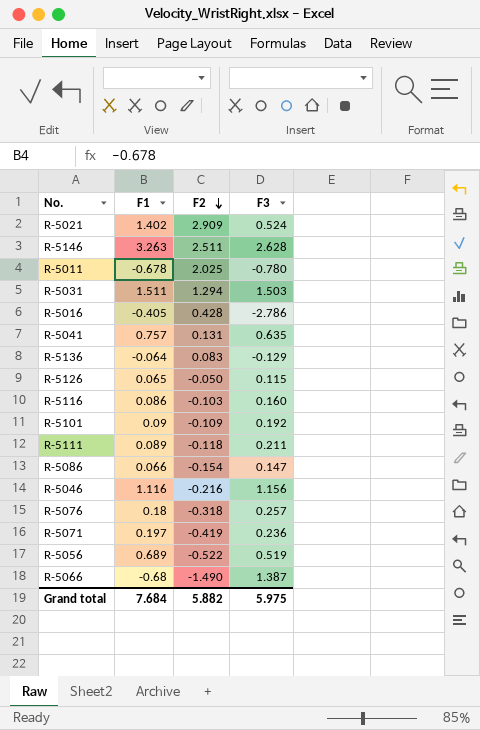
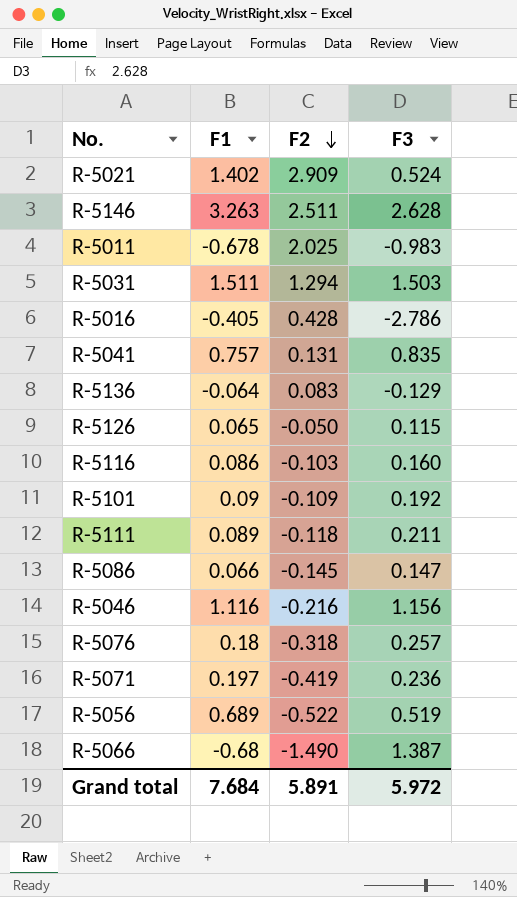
R-5011 | F3: -0.780 -> -0.983
R-5041 | F3: 0.635 -> 0.835
R-5086 | F2: -0.154 -> -0.145
Grand total | F2: 5.882 -> 5.891
Grand total | F3: 5.975 -> 5.972

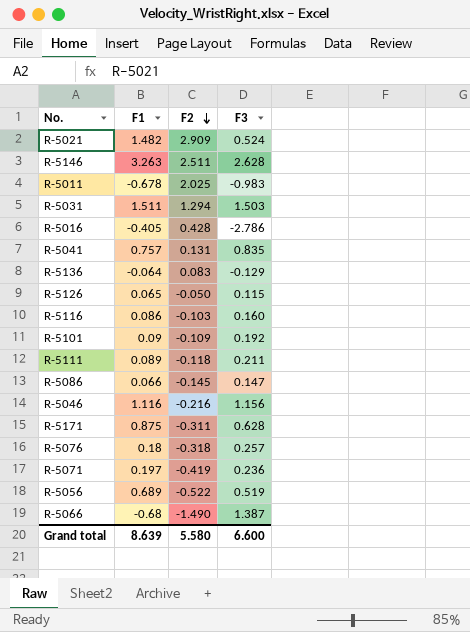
R-5021 | F1: 1.402 -> 1.482
row R-5171: none -> 0.875 | -0.311 | 0.628
Grand total | F1: 7.684 -> 8.639
Grand total | F2: 5.891 -> 5.580
Grand total | F3: 5.972 -> 6.600

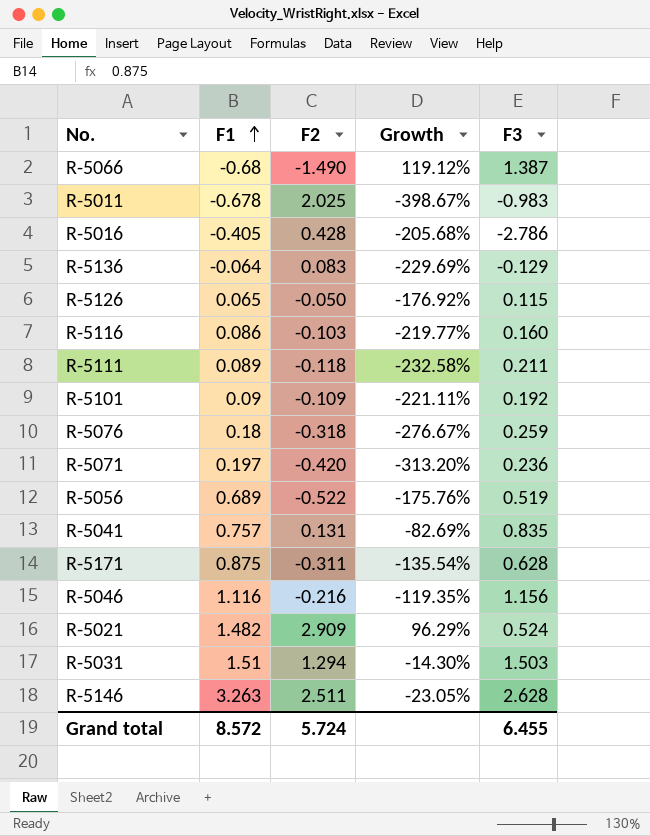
row order: F2 descending -> F1 ascending
column Growth | formula: none -> ([F2] - [F1]) / [F1]
row R-5086: 0.066 | -0.145 | 0.147 -> none
R-5076 | F3: 0.257 -> 0.259
R-5071 | F2: -0.419 -> -0.420
R-5031 | F1: 1.511 -> 1.51
Grand total | F1: 8.639 -> 8.572
Grand total | F2: 5.580 -> 5.724
Grand total | F3: 6.600 -> 6.455

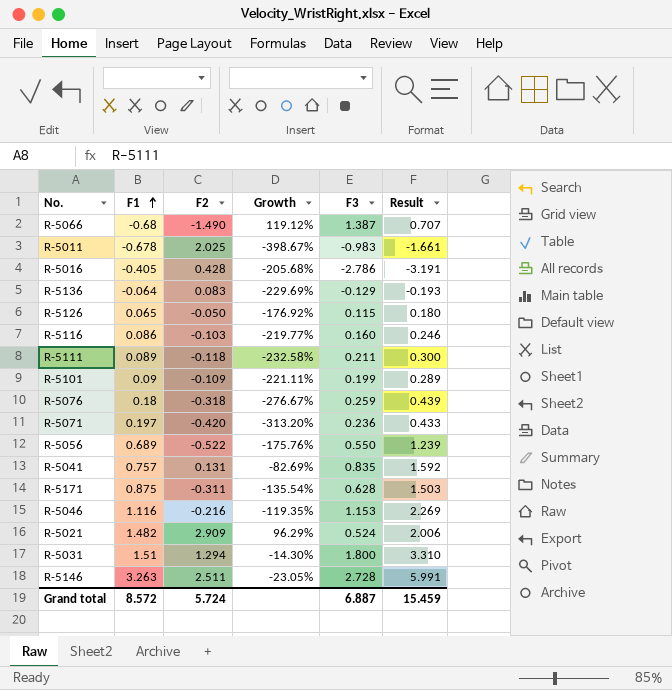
column Result | formula: none -> [F1] + [F3]
R-5101 | F3: 0.192 -> 0.199
R-5056 | F3: 0.519 -> 0.550
R-5046 | F3: 1.156 -> 1.153
R-5031 | F3: 1.503 -> 1.800
R-5146 | F3: 2.628 -> 2.728
Grand total | F3: 6.455 -> 6.887

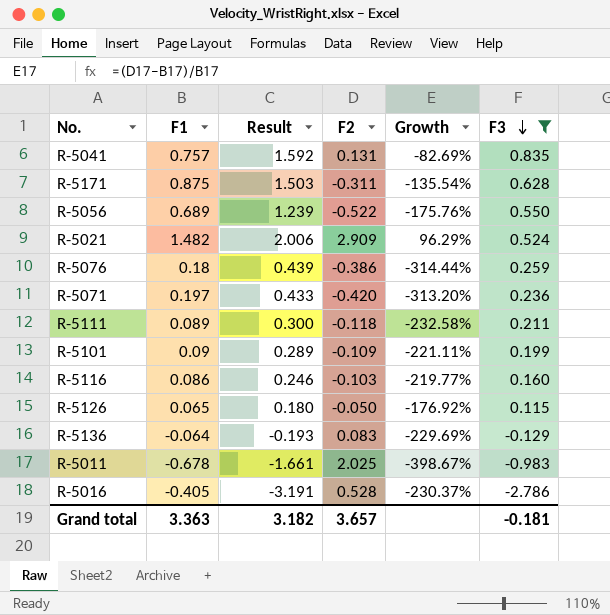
filter: none -> F3 <= 0.835
row order: F1 ascending -> F3 descending
column Result | position: 6 -> 3
R-5076 | F2: -0.318 -> -0.386
R-5076 | Growth: -276.67% -> -314.44%
R-5016 | F2: 0.428 -> 0.528
R-5016 | Growth: -205.68% -> -230.37%
Grand total | F1: 8.572 -> 3.363
Grand total | Result: 15.459 -> 3.182
Grand total | F2: 5.724 -> 3.657
Grand total | F3: 6.887 -> -0.181

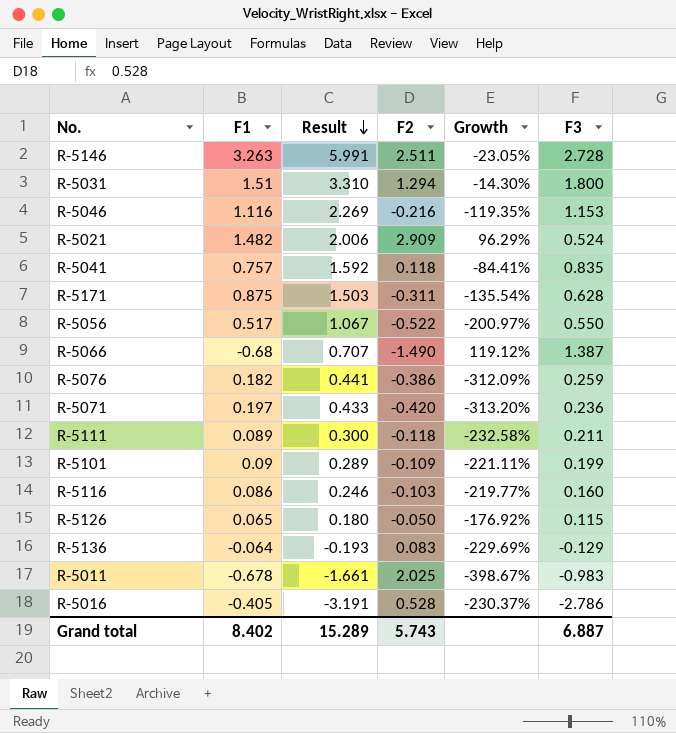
filter: F3 <= 0.835 -> none
row order: F3 descending -> Result descending
R-5041 | F2: 0.131 -> 0.118
R-5041 | Growth: -82.69% -> -84.41%
R-5056 | F1: 0.689 -> 0.517
R-5056 | Result: 1.239 -> 1.067
R-5056 | Growth: -175.76% -> -200.97%
R-5076 | F1: 0.18 -> 0.182
R-5076 | Result: 0.439 -> 0.441
R-5076 | Growth: -314.44% -> -312.09%
Grand total | F1: 3.363 -> 8.402
Grand total | Result: 3.182 -> 15.289
Grand total | F2: 3.657 -> 5.743
Grand total | F3: -0.181 -> 6.887

